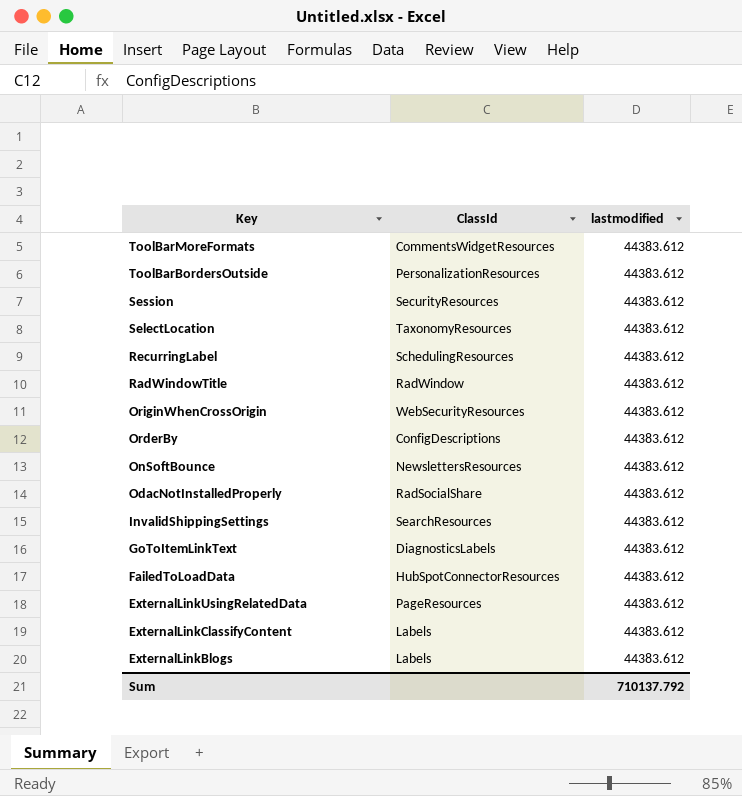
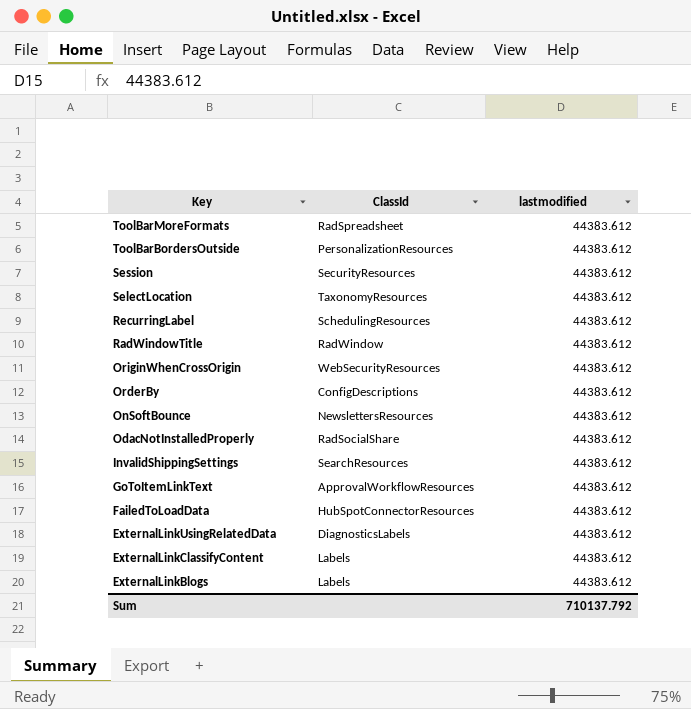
ToolBarMoreFormats | ClassId: CommentsWidgetResources -> RadSpreadsheet
GoToItemLinkText | ClassId: DiagnosticsLabels -> ApprovalWorkflowResources
ExternalLinkUsingRelatedData | ClassId: PageResources -> DiagnosticsLabels

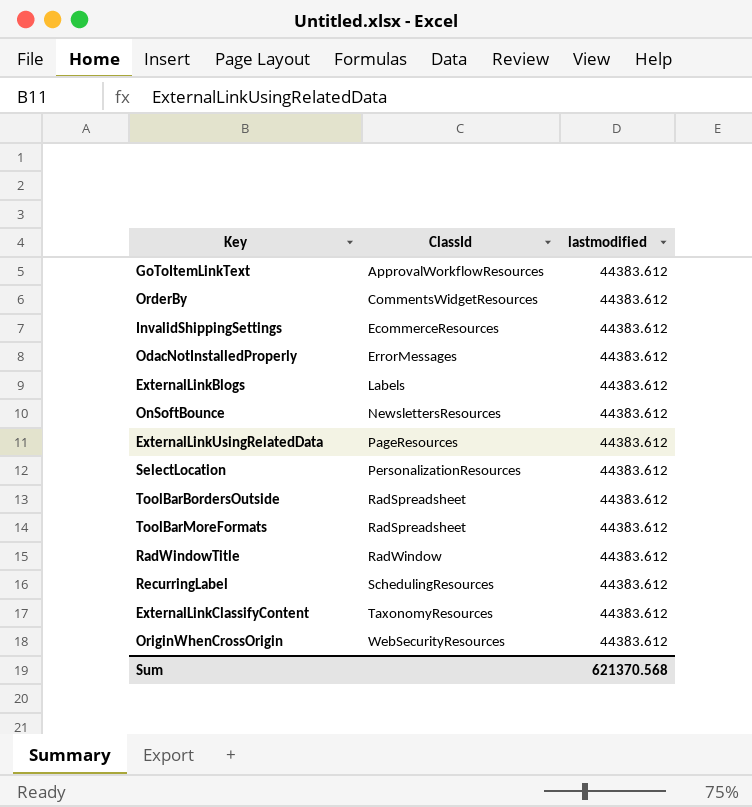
row order: Key descending -> ClassId ascending
row Session: SecurityResources | 44383.612 -> none
row FailedToLoadData: HubSpotConnectorResources | 44383.612 -> none
OrderBy | ClassId: ConfigDescriptions -> CommentsWidgetResources
InvalidShippingSettings | ClassId: SearchResources -> EcommerceResources
OdacNotInstalledProperly | ClassId: RadSocialShare -> ErrorMessages
ExternalLinkUsingRelatedData | ClassId: DiagnosticsLabels -> PageResources
SelectLocation | ClassId: TaxonomyResources -> PersonalizationResources
ToolBarBordersOutside | ClassId: PersonalizationResources -> RadSpreadsheet
ExternalLinkClassifyContent | ClassId: Labels -> TaxonomyResources
Sum | lastmodified: 710137.792 -> 621370.568

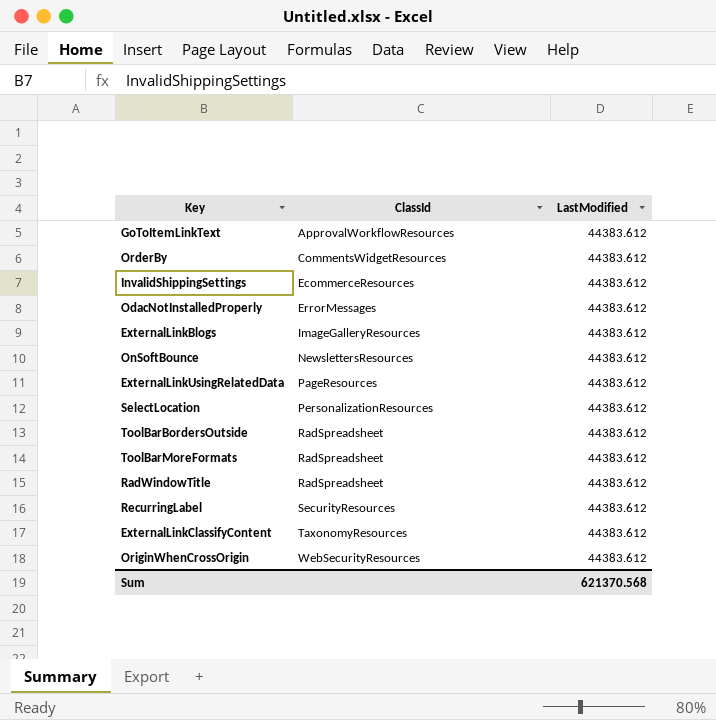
column name: lastmodified -> LastModified
ExternalLinkBlogs | ClassId: Labels -> ImageGalleryResources
RadWindowTitle | ClassId: RadWindow -> RadSpreadsheet
RecurringLabel | ClassId: SchedulingResources -> SecurityResources

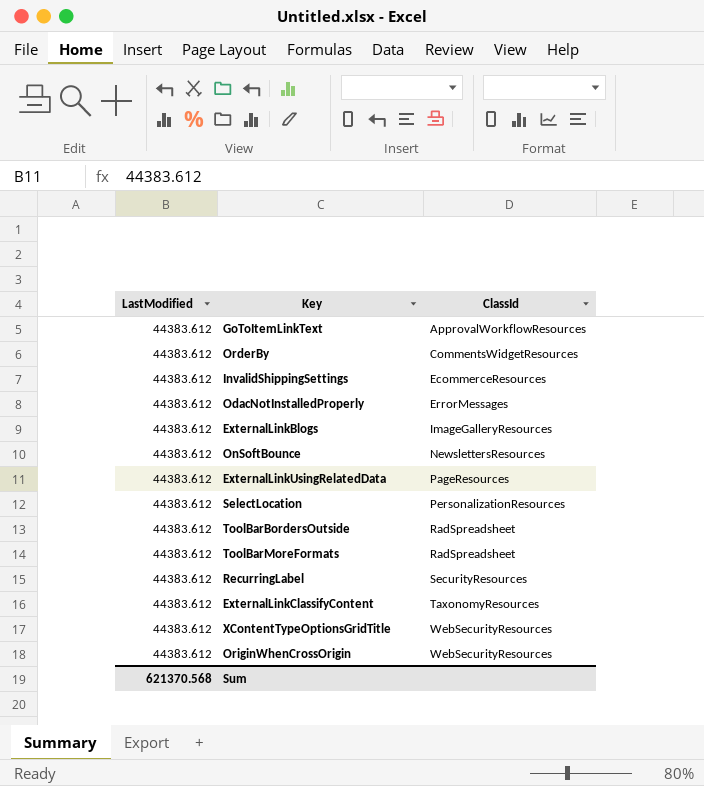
column LastModified | position: 3 -> 1
row RadWindowTitle: RadSpreadsheet | 44383.612 -> none
row XContentTypeOptionsGridTitle: none -> 44383.612 | WebSecurityResources

